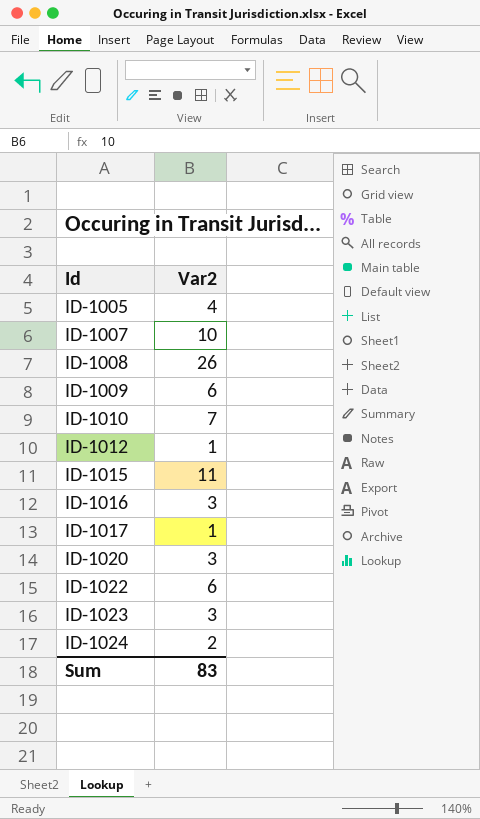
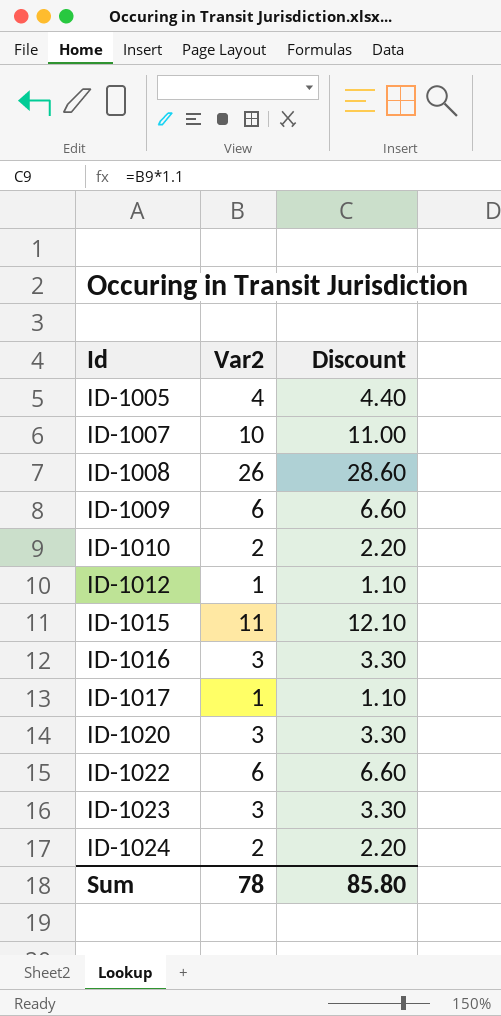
column Discount | formula: none -> [Var2] * 1.1
ID-1010 | Var2: 7 -> 2
Sum | Var2: 83 -> 78

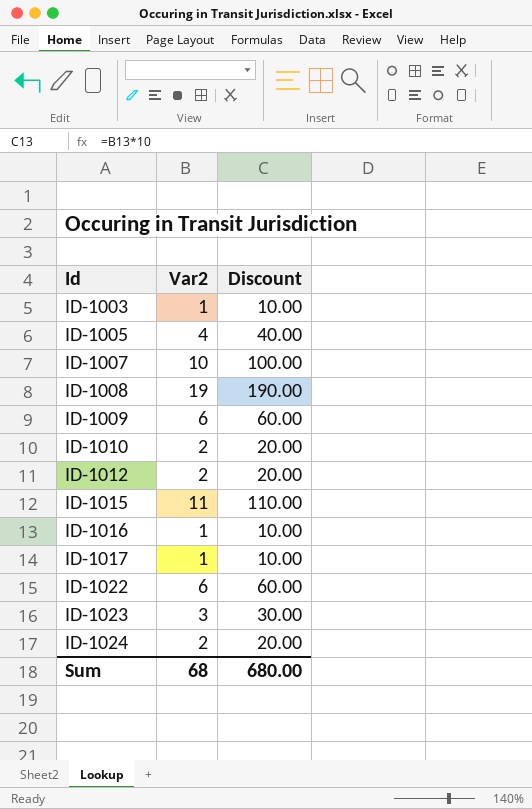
column Discount | formula: [Var2] * 1.1 -> [Var2] * 10
row ID-1020: 3 | 3.30 -> none
row ID-1003: none -> 1 | 10.00
ID-1008 | Var2: 26 -> 19
ID-1012 | Var2: 1 -> 2
ID-1016 | Var2: 3 -> 1
Sum | Var2: 78 -> 68
Sum | Discount: 85.80 -> 680.00

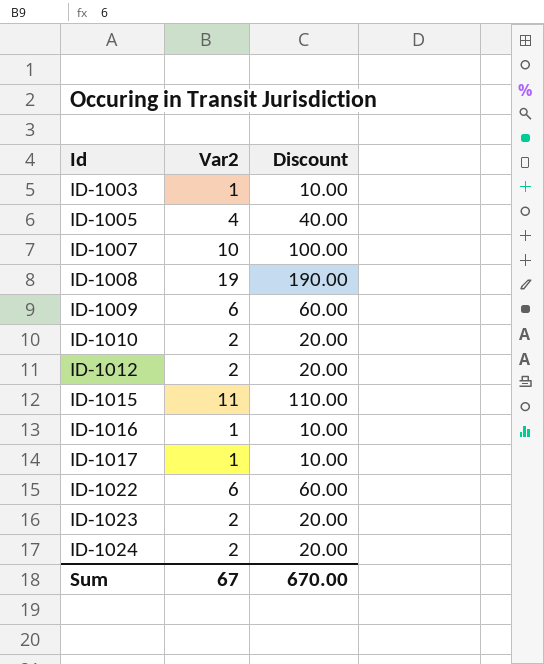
ID-1023 | Var2: 3 -> 2
ID-1023 | Discount: 30.00 -> 20.00
Sum | Var2: 68 -> 67
Sum | Discount: 680.00 -> 670.00

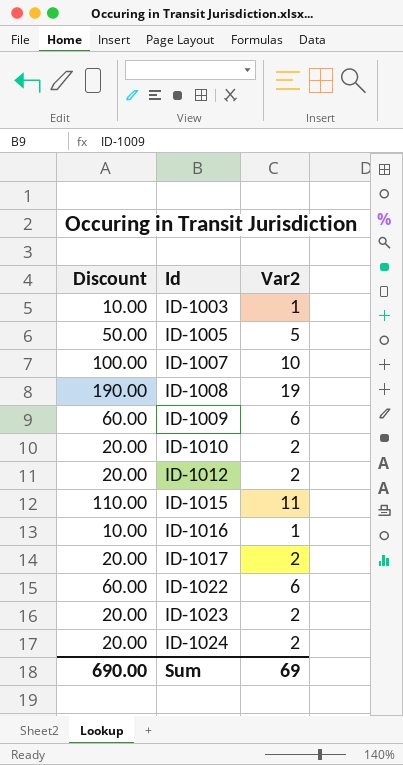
column Discount | position: 3 -> 1
ID-1005 | Discount: 40.00 -> 50.00
ID-1005 | Var2: 4 -> 5
ID-1017 | Discount: 10.00 -> 20.00
ID-1017 | Var2: 1 -> 2
Sum | Discount: 670.00 -> 690.00
Sum | Var2: 67 -> 69

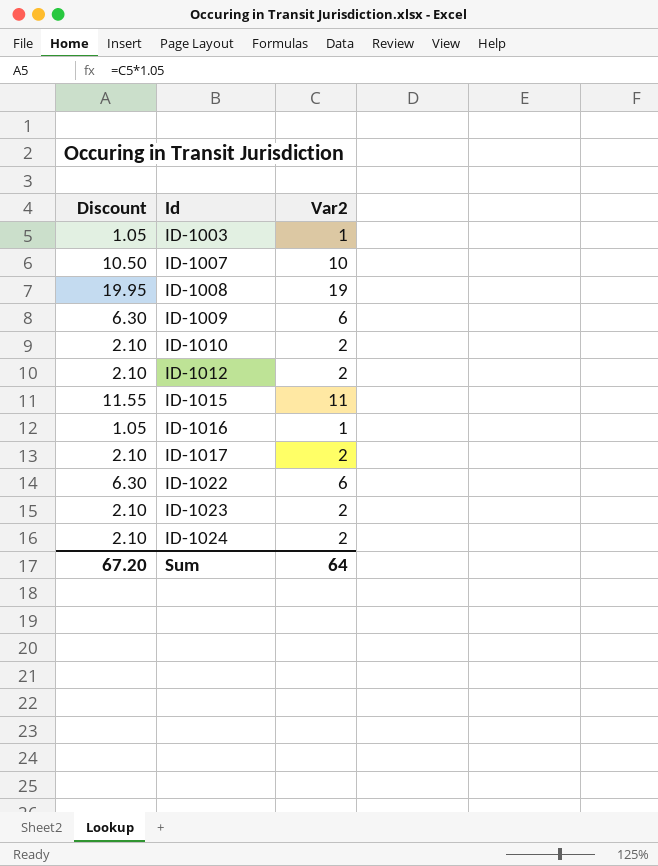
column Discount | formula: [Var2] * 10 -> [Var2] * 1.05
row ID-1005: 50.00 | 5 -> none
Sum | Discount: 690.00 -> 67.20
Sum | Var2: 69 -> 64

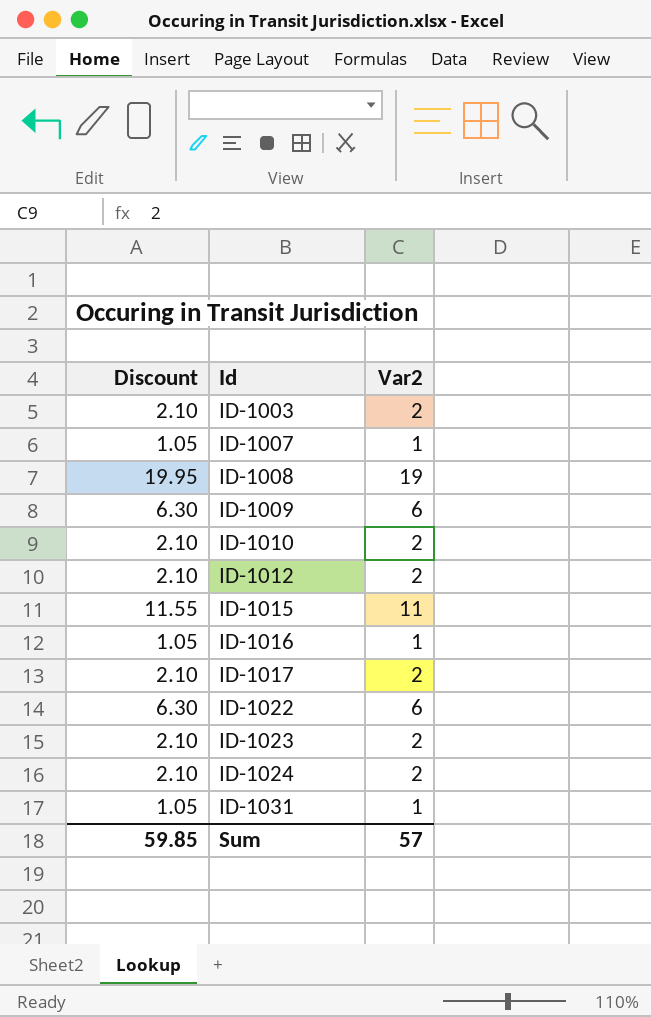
ID-1003 | Discount: 1.05 -> 2.10
ID-1003 | Var2: 1 -> 2
ID-1007 | Discount: 10.50 -> 1.05
ID-1007 | Var2: 10 -> 1
row ID-1031: none -> 1.05 | 1
Sum | Discount: 67.20 -> 59.85
Sum | Var2: 64 -> 57

